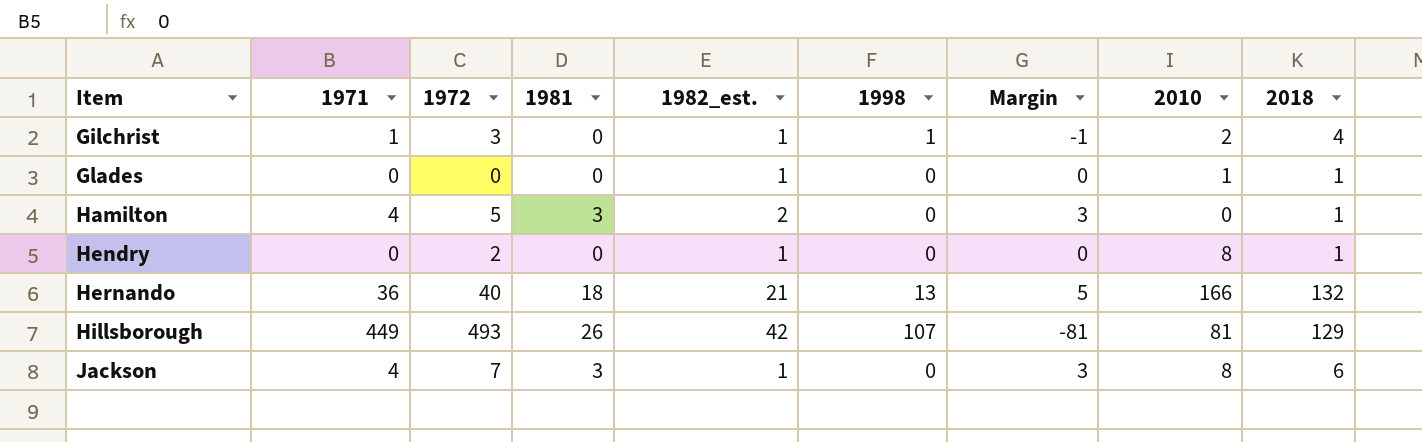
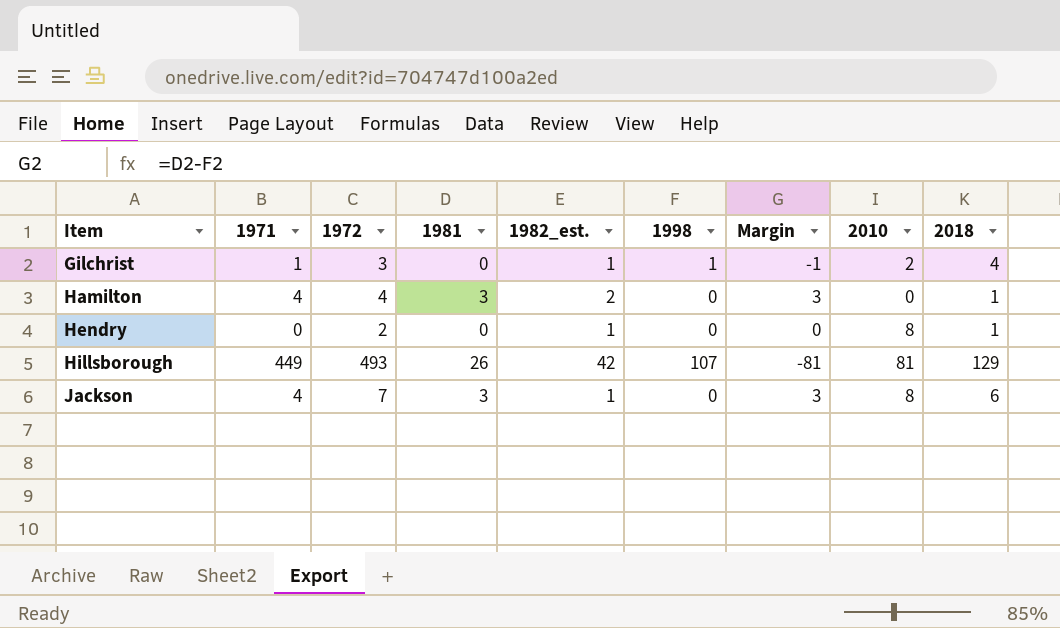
row Glades: 0 | 0 | 0 | 1 | 0 | 0 | 1 | 1 -> none
row Hernando: 36 | 40 | 18 | 21 | 13 | 5 | 166 | 132 -> none
Hamilton | 1972: 5 -> 4

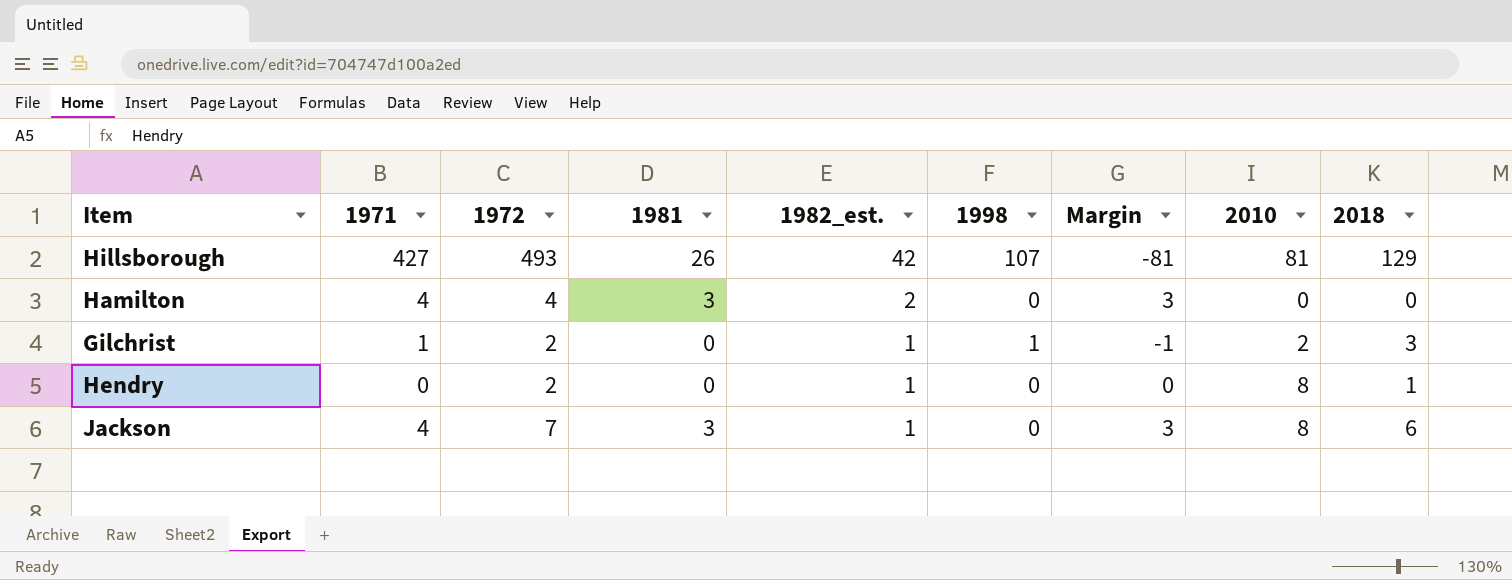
row order: Item ascending -> 1982_est. descending
Hillsborough | 1971: 449 -> 427
Hamilton | 2018: 1 -> 0
Gilchrist | 1972: 3 -> 2
Gilchrist | 2018: 4 -> 3

